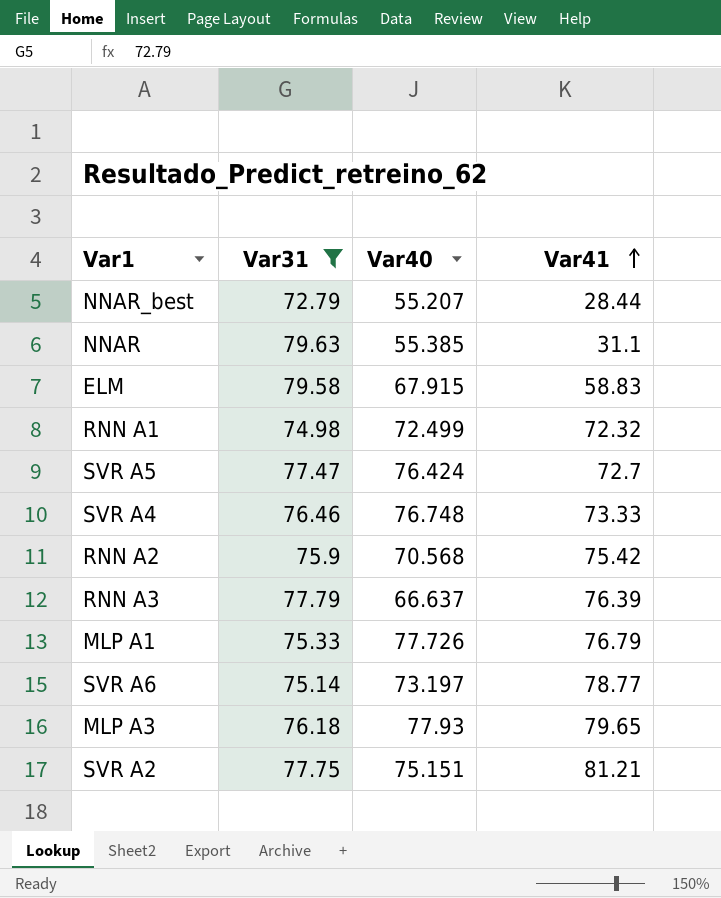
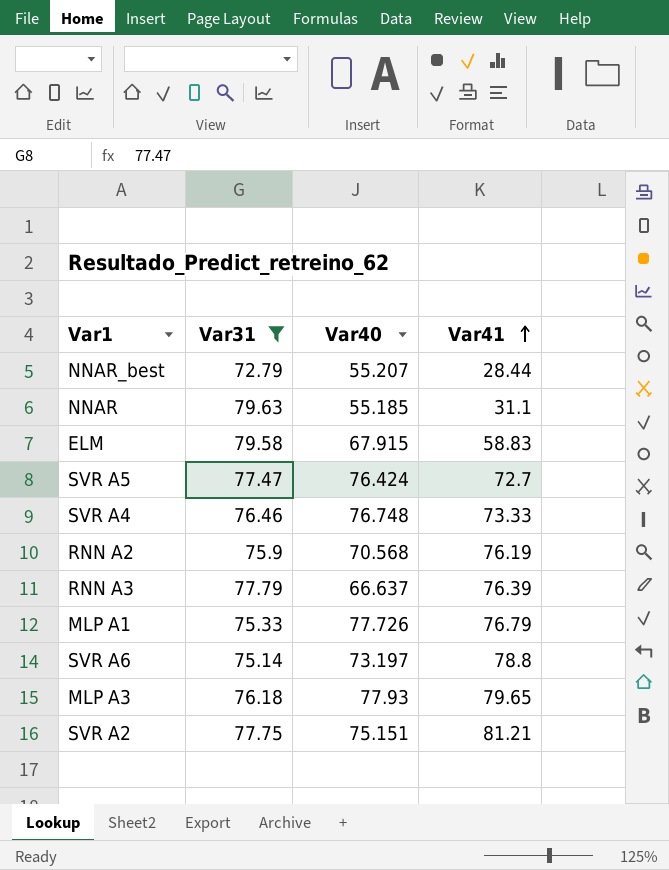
row RNN A1: 74.98 | 72.499 | 72.32 -> none
NNAR | Var40: 55.385 -> 55.185
RNN A2 | Var41: 75.42 -> 76.19
SVR A6 | Var41: 78.77 -> 78.8

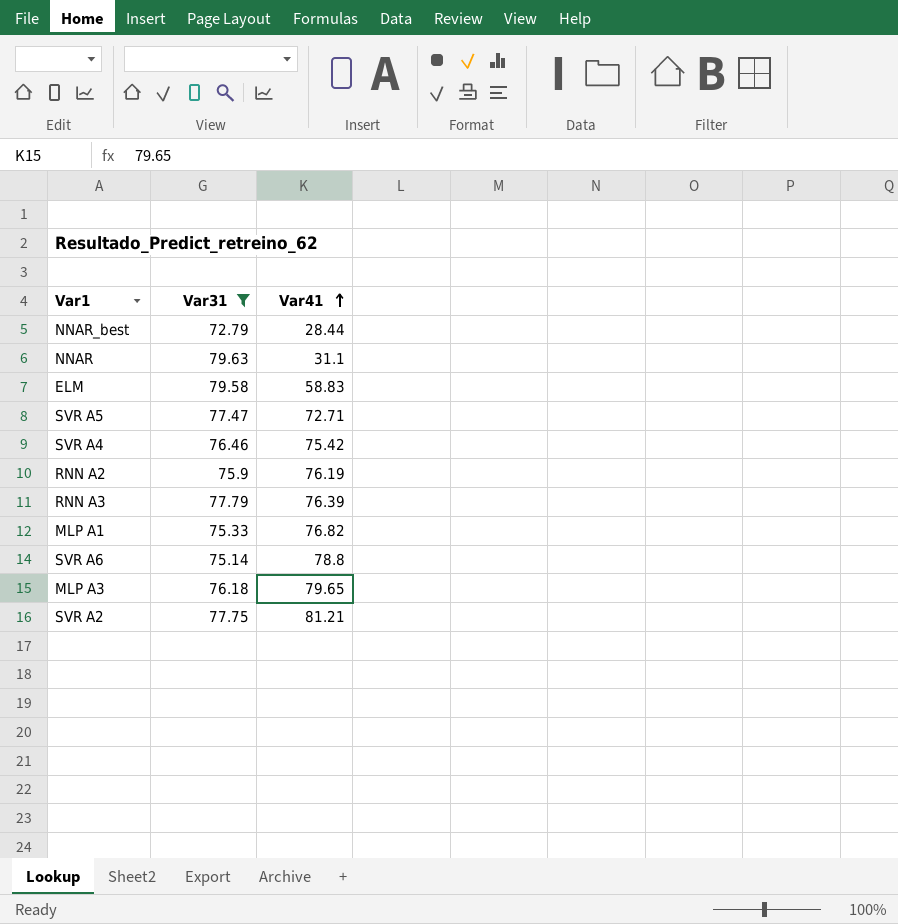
column Var40 | position: 3 -> none
SVR A5 | Var41: 72.7 -> 72.71
SVR A4 | Var41: 73.33 -> 75.42
MLP A1 | Var41: 76.79 -> 76.82

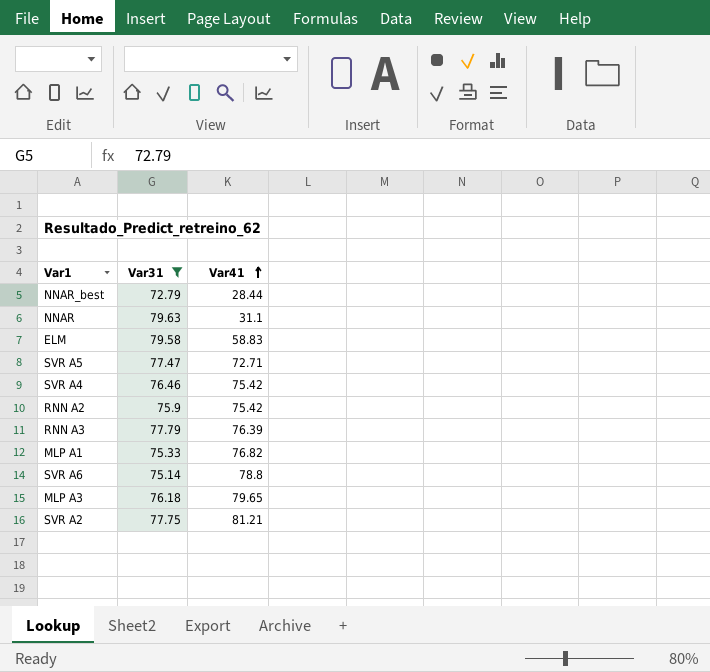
RNN A2 | Var41: 76.19 -> 75.42

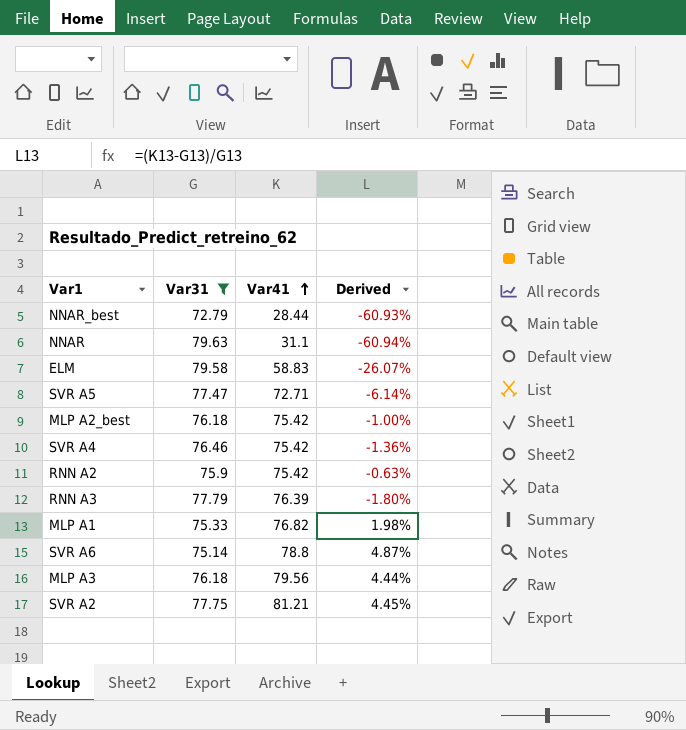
column Derived | formula: none -> ([Var41] - [Var31]) / [Var31]
row MLP A2_best: none -> 76.18 | 75.42 | -1.00%
MLP A3 | Var41: 79.65 -> 79.56

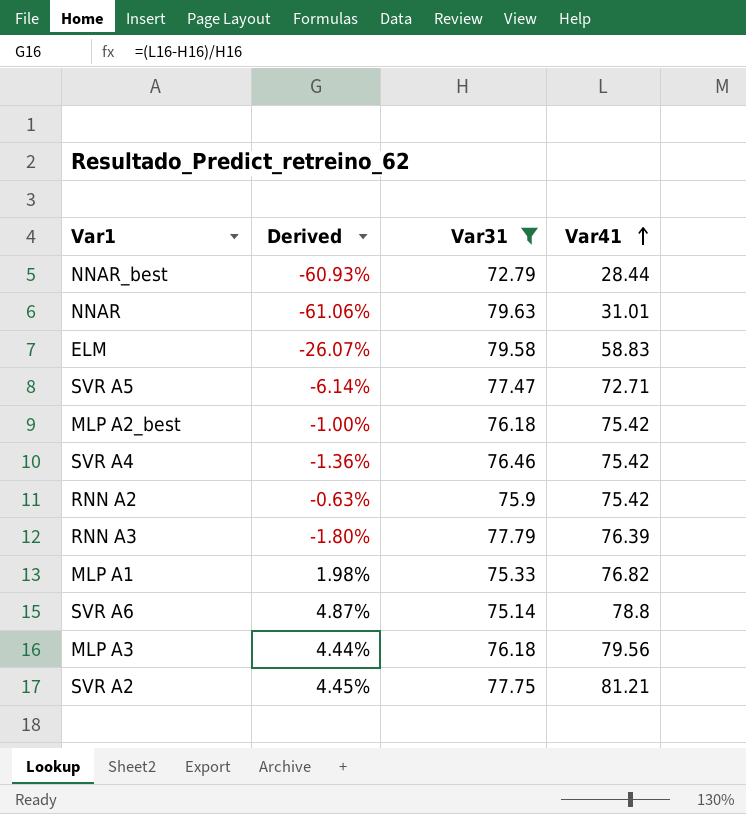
column Derived | position: 4 -> 2
NNAR | Derived: -60.94% -> -61.06%
NNAR | Var41: 31.1 -> 31.01

